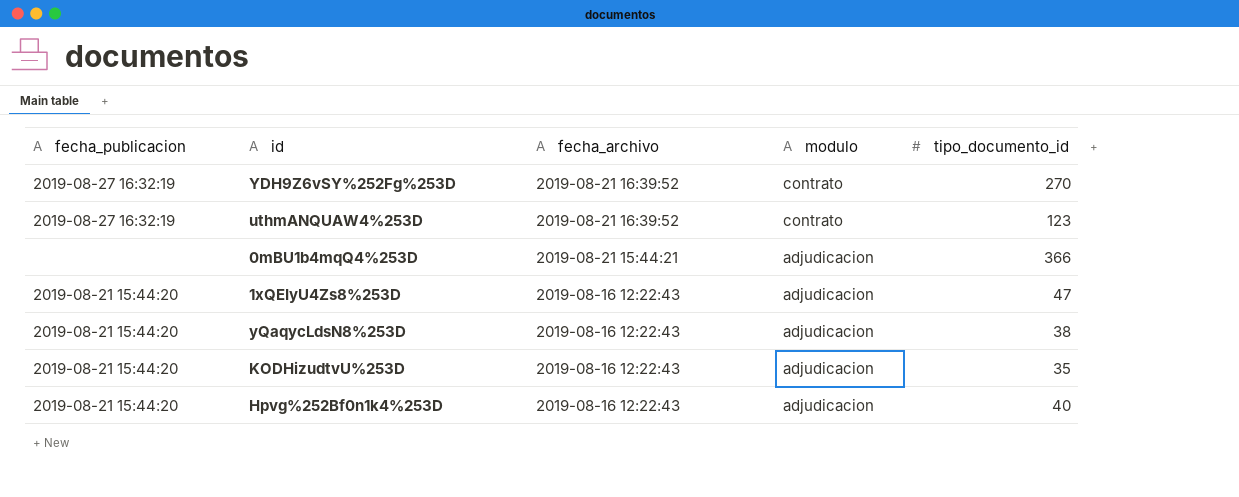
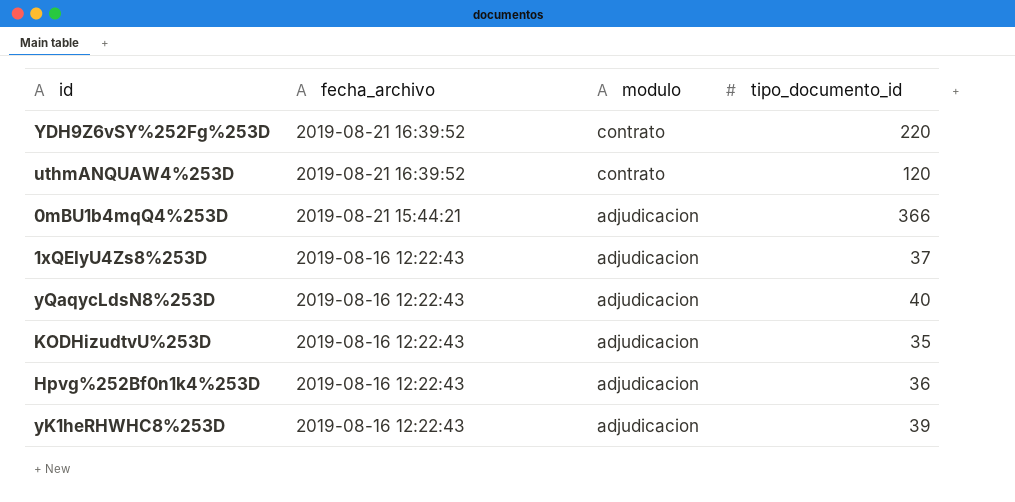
column fecha_publicacion | position: 1 -> none
YDH9Z6vSY%252Fg%253D | tipo_documento_id: 270 -> 220
uthmANQUAW4%253D | tipo_documento_id: 123 -> 120
1xQEIyU4Zs8%253D | tipo_documento_id: 47 -> 37
yQaqycLdsN8%253D | tipo_documento_id: 38 -> 40
Hpvg%252Bf0n1k4%253D | tipo_documento_id: 40 -> 36
row yK1heRHWHC8%253D: none -> 2019-08-16 12:22:43 | adjudicacion | 39

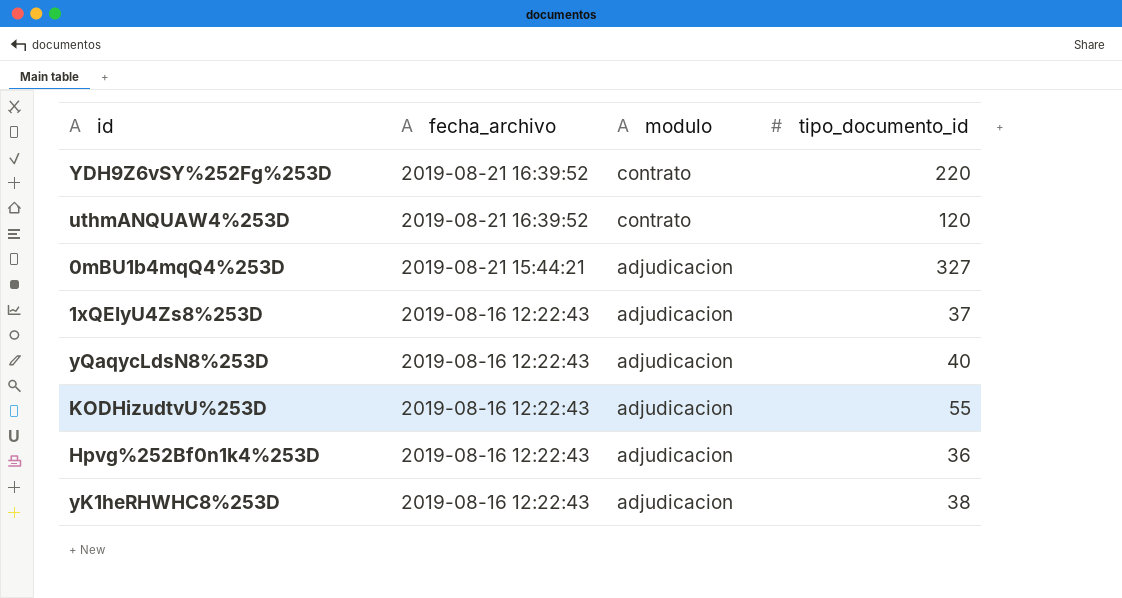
0mBU1b4mqQ4%253D | tipo_documento_id: 366 -> 327
KODHizudtvU%253D | tipo_documento_id: 35 -> 55
yK1heRHWHC8%253D | tipo_documento_id: 39 -> 38

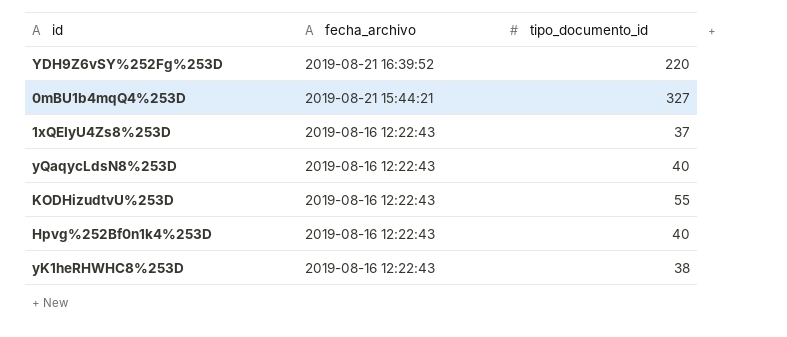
column modulo | position: 3 -> none
row uthmANQUAW4%253D: 2019-08-21 16:39:52 | contrato | 120 -> none
Hpvg%252Bf0n1k4%253D | tipo_documento_id: 36 -> 40

